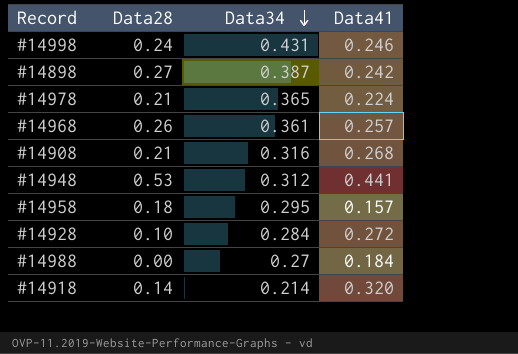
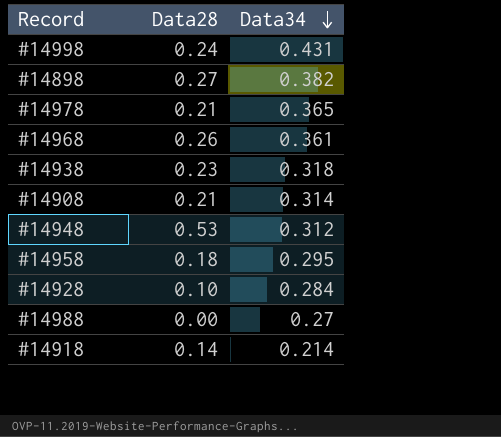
column Data41 | position: 4 -> none
#14898 | Data34: 0.387 -> 0.382
row #14938: none -> 0.23 | 0.318
#14908 | Data34: 0.316 -> 0.314

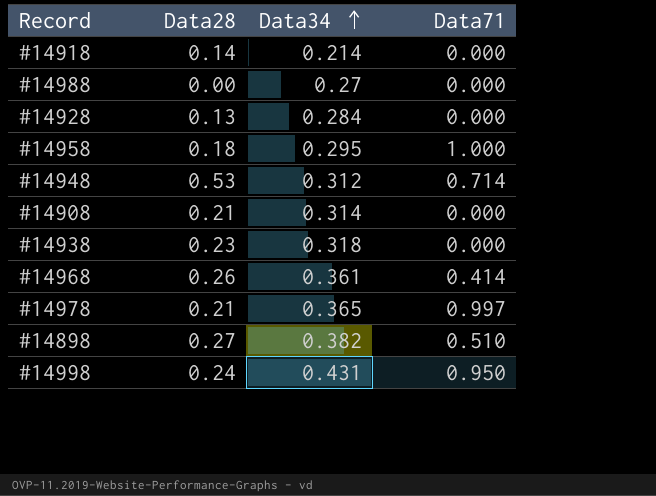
row order: Data34 descending -> Data34 ascending
column Data71 | position: none -> 4
#14928 | Data28: 0.10 -> 0.13

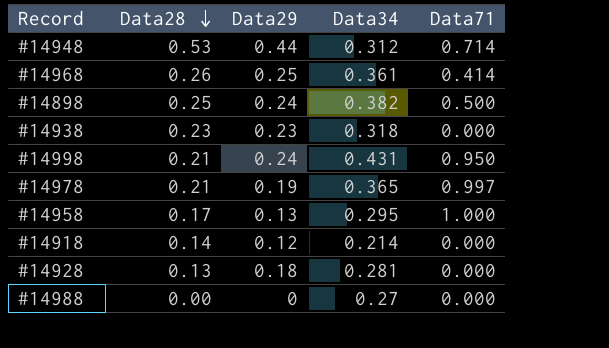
row order: Data34 ascending -> Data28 descending
column Data29 | position: none -> 3
row #14908: 0.21 | 0.314 | 0.000 -> none
#14898 | Data28: 0.27 -> 0.25
#14898 | Data71: 0.510 -> 0.500
#14998 | Data28: 0.24 -> 0.21
#14958 | Data28: 0.18 -> 0.17
#14928 | Data34: 0.284 -> 0.281

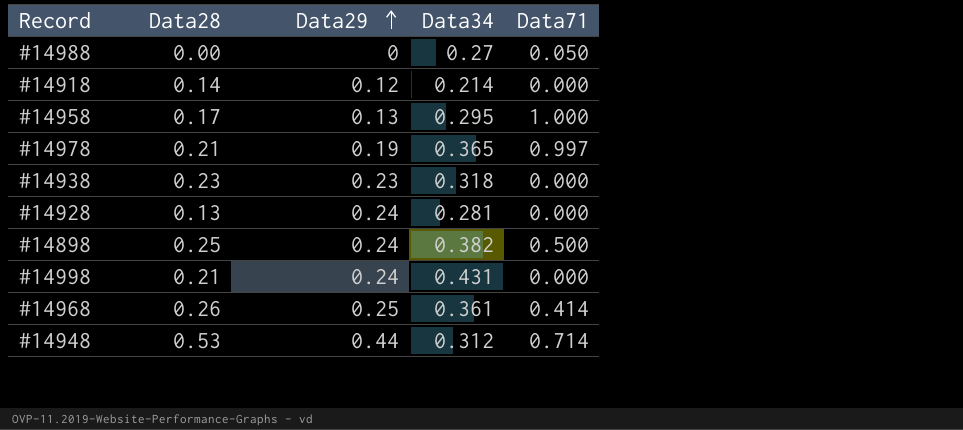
row order: Data28 descending -> Data29 ascending
#14988 | Data71: 0.000 -> 0.050
#14928 | Data29: 0.18 -> 0.24
#14998 | Data71: 0.950 -> 0.000

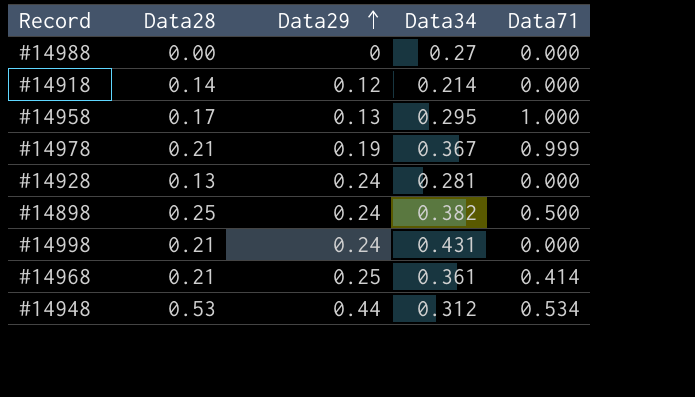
row #14938: 0.23 | 0.23 | 0.318 | 0.000 -> none
#14988 | Data71: 0.050 -> 0.000
#14978 | Data34: 0.365 -> 0.367
#14978 | Data71: 0.997 -> 0.999
#14968 | Data28: 0.26 -> 0.21
#14948 | Data71: 0.714 -> 0.534

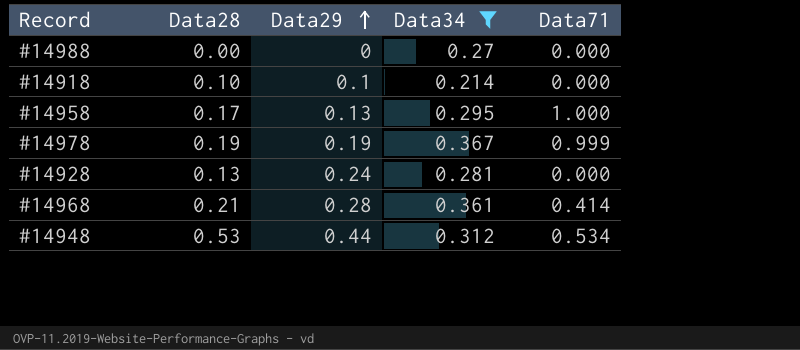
filter: none -> Data34 <= 0.367
#14918 | Data28: 0.14 -> 0.10
#14918 | Data29: 0.12 -> 0.1
#14978 | Data28: 0.21 -> 0.19
#14968 | Data29: 0.25 -> 0.28

